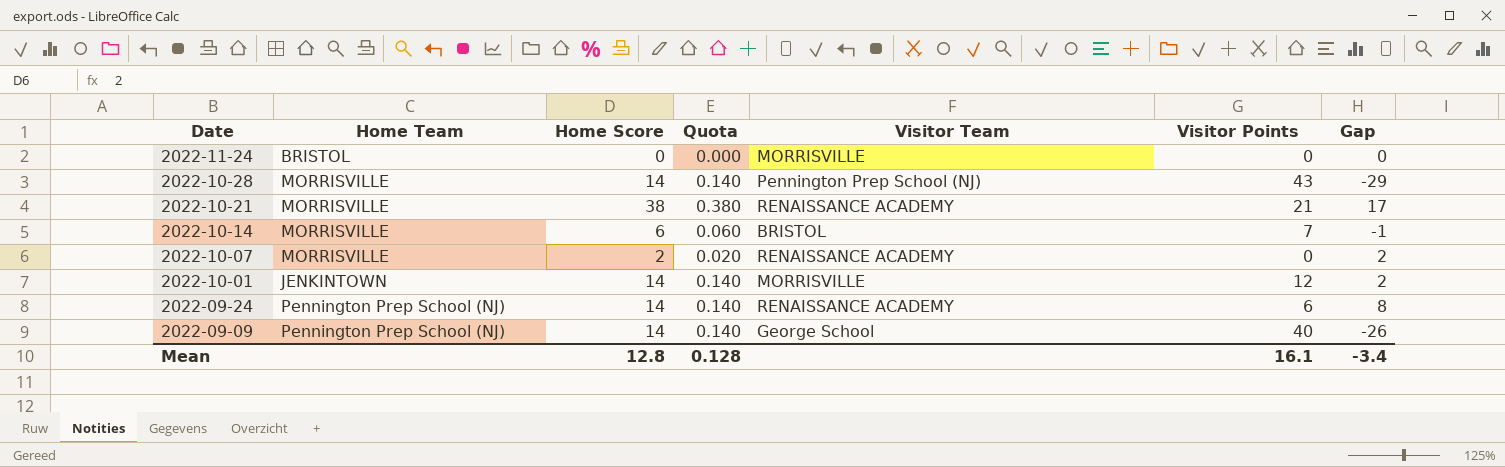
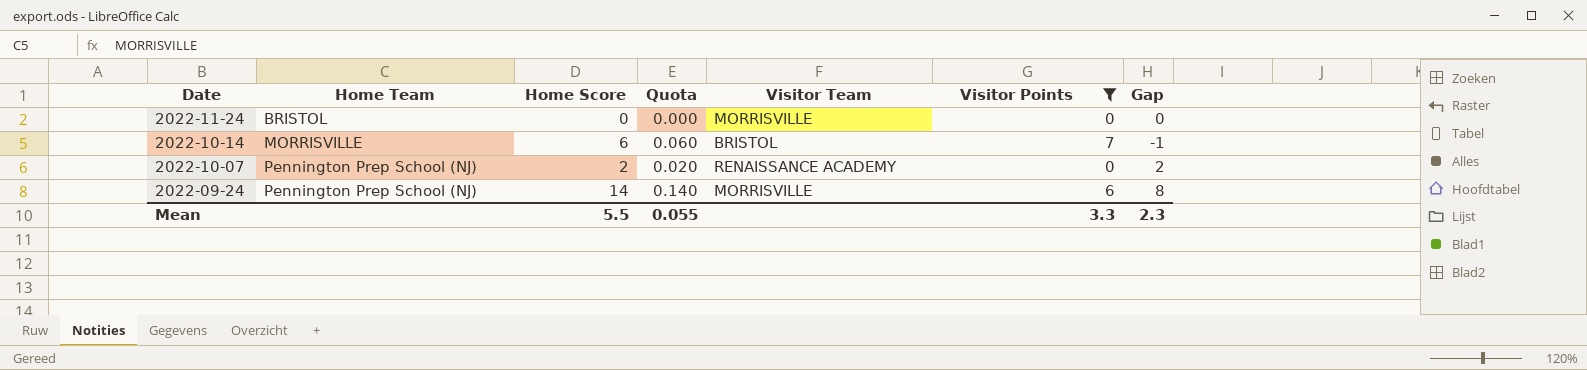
filter: none -> Visitor Points <= 7
2022-10-07 | Home Team: MORRISVILLE -> Pennington Prep School (NJ)
2022-09-24 | Visitor Team: RENAISSANCE ACADEMY -> MORRISVILLE
Mean | Home Score: 12.8 -> 5.5
Mean | Quota: 0.128 -> 0.055
Mean | Visitor Points: 16.1 -> 3.3
Mean | Gap: -3.4 -> 2.3

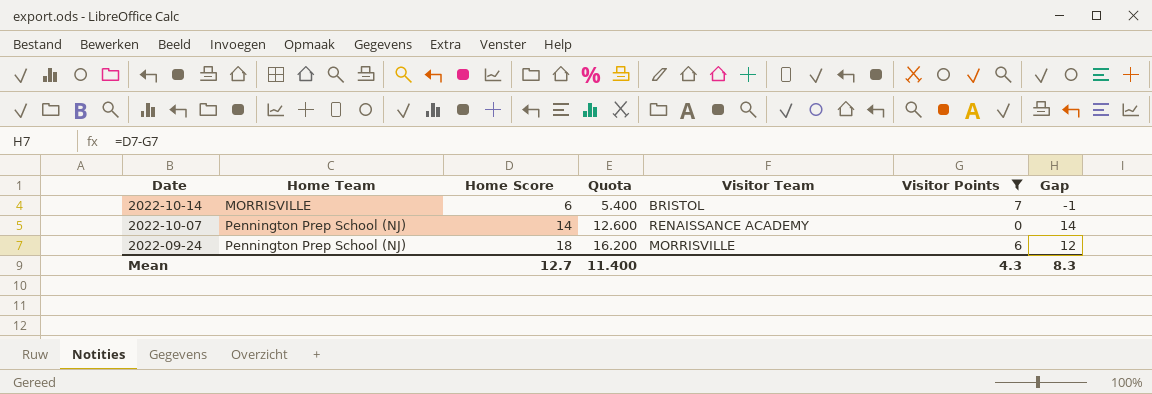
column Quota | formula: [Home Score] * 0.01 -> [Home Score] * 0.9
row 2022-11-24: BRISTOL | 0 | 0.000 | MORRISVILLE | 0 | 0 -> none
2022-10-07 | Home Score: 2 -> 14
2022-10-07 | Gap: 2 -> 14
2022-09-24 | Home Score: 14 -> 18
2022-09-24 | Gap: 8 -> 12
Mean | Home Score: 5.5 -> 12.7
Mean | Quota: 0.055 -> 11.400
Mean | Visitor Points: 3.3 -> 4.3
Mean | Gap: 2.3 -> 8.3

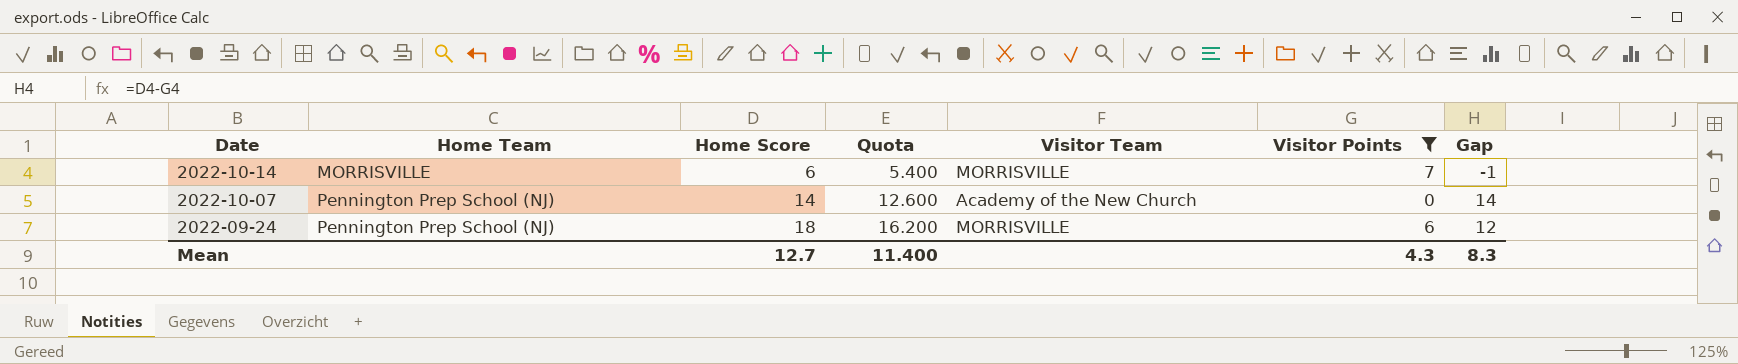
2022-10-14 | Visitor Team: BRISTOL -> MORRISVILLE
2022-10-07 | Visitor Team: RENAISSANCE ACADEMY -> Academy of the New Church

